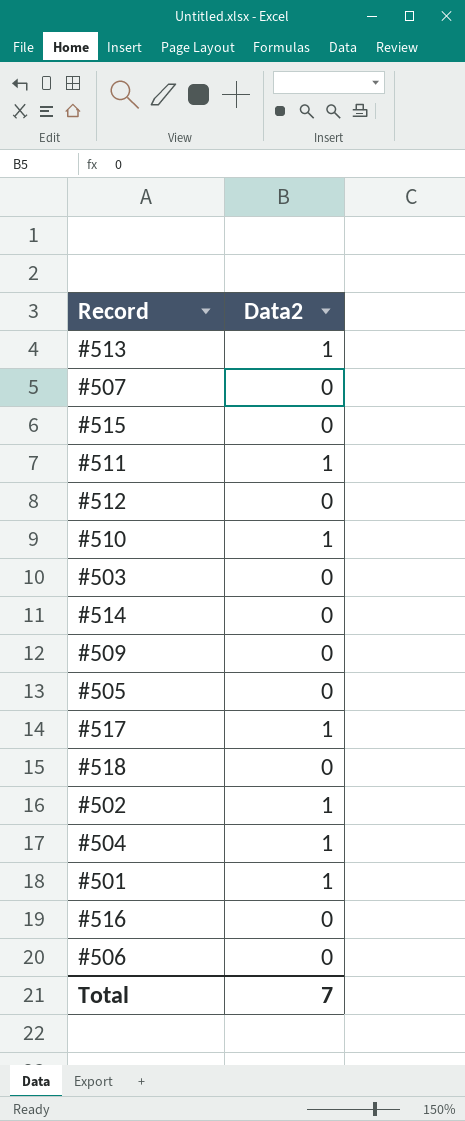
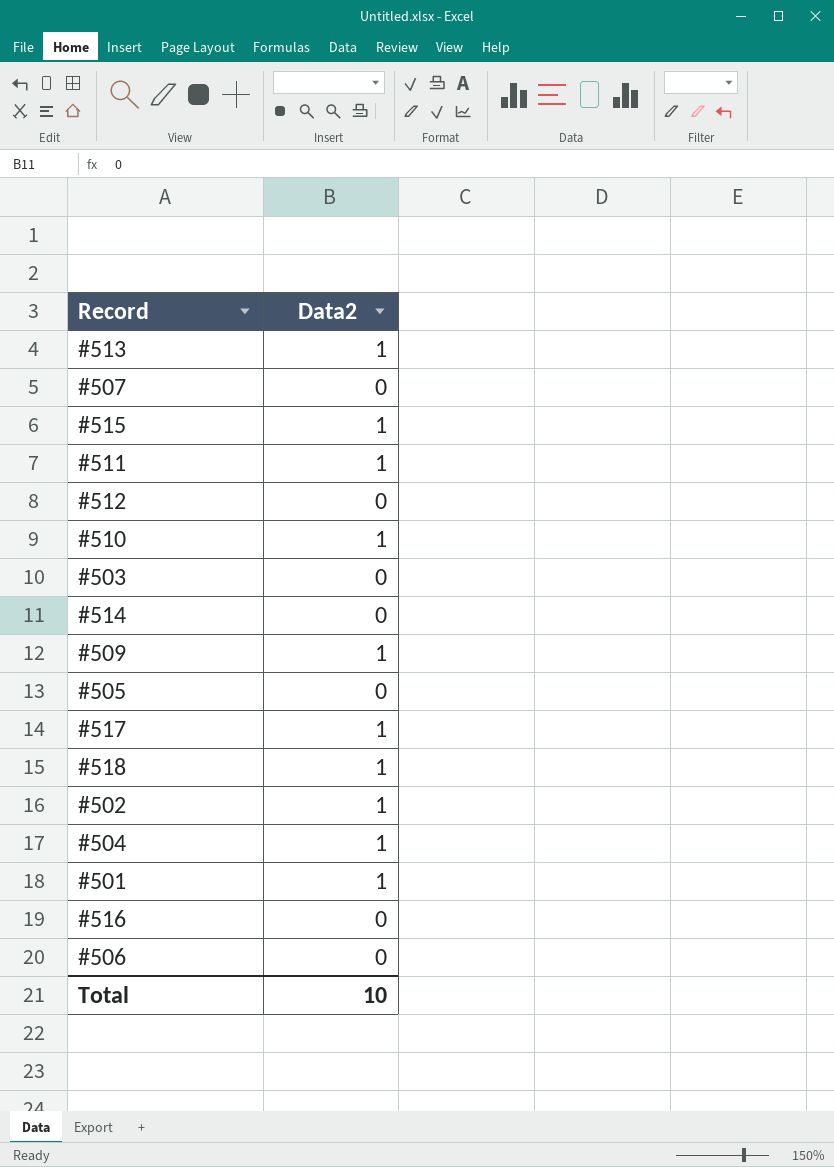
#515 | Data2: 0 -> 1
#509 | Data2: 0 -> 1
#518 | Data2: 0 -> 1
Total | Data2: 7 -> 10

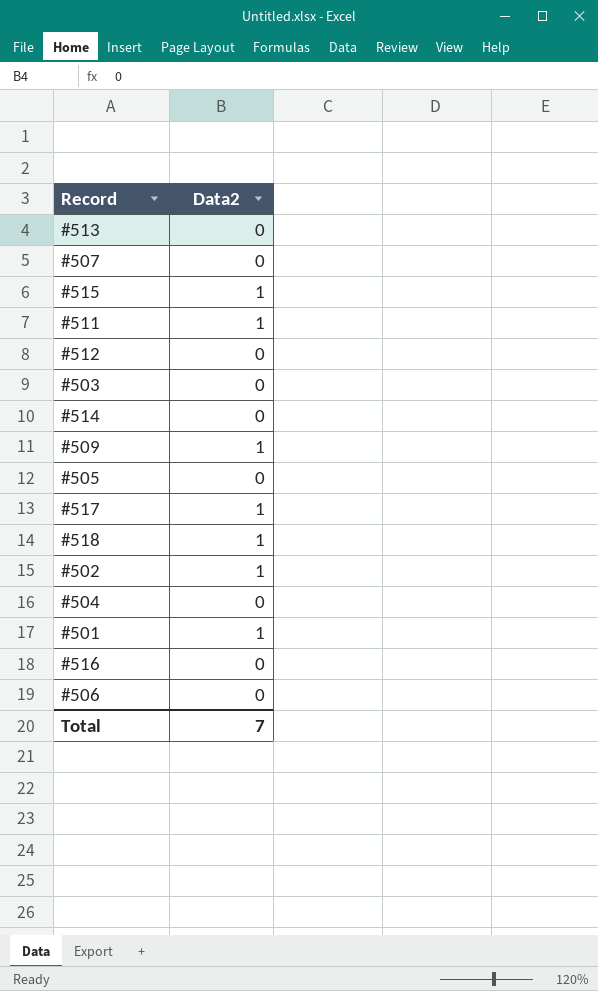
row #510: 1 -> none
#513 | Data2: 1 -> 0
#504 | Data2: 1 -> 0
Total | Data2: 10 -> 7

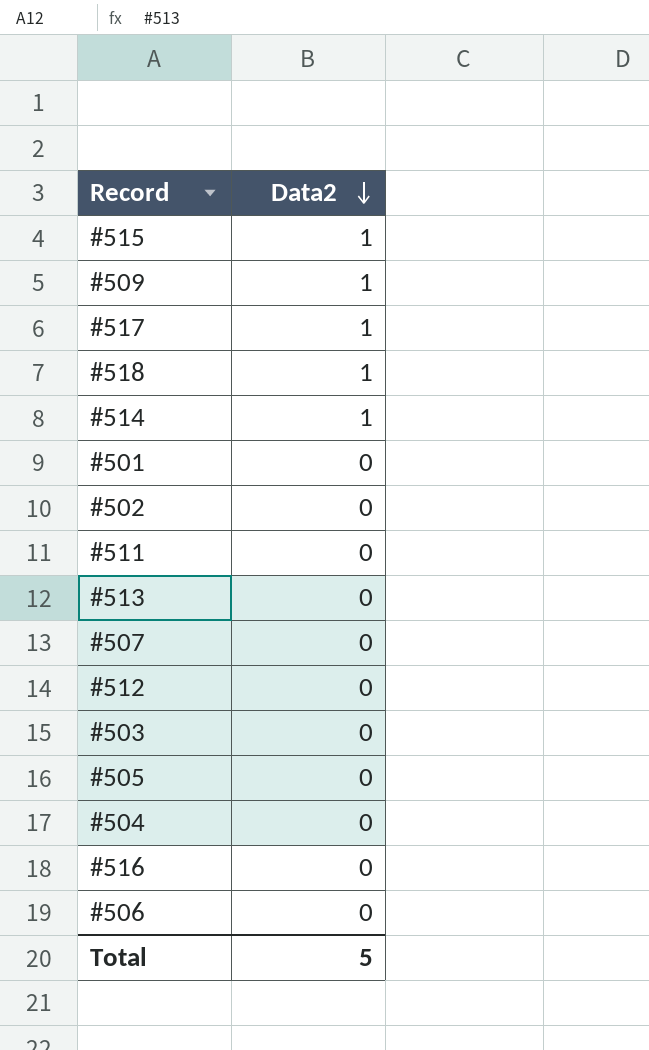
row order: none -> Data2 descending
#514 | Data2: 0 -> 1
#501 | Data2: 1 -> 0
#502 | Data2: 1 -> 0
#511 | Data2: 1 -> 0
Total | Data2: 7 -> 5

